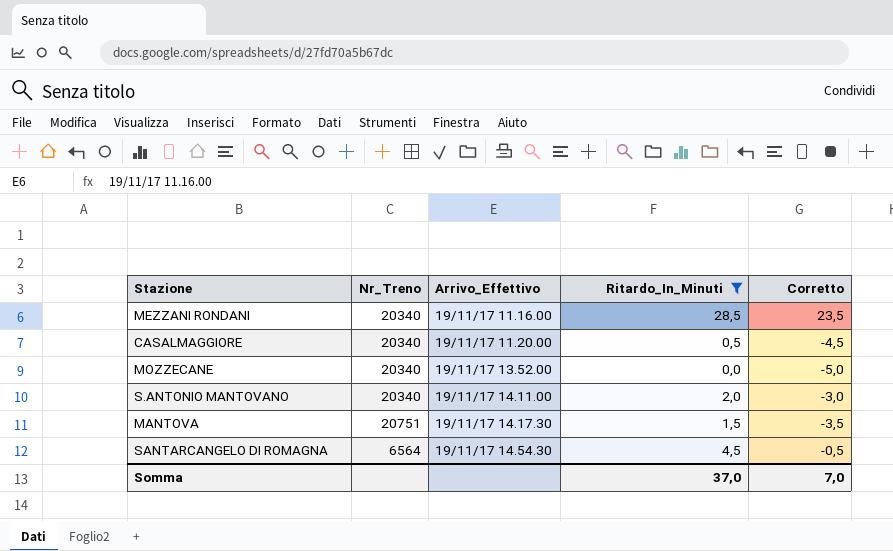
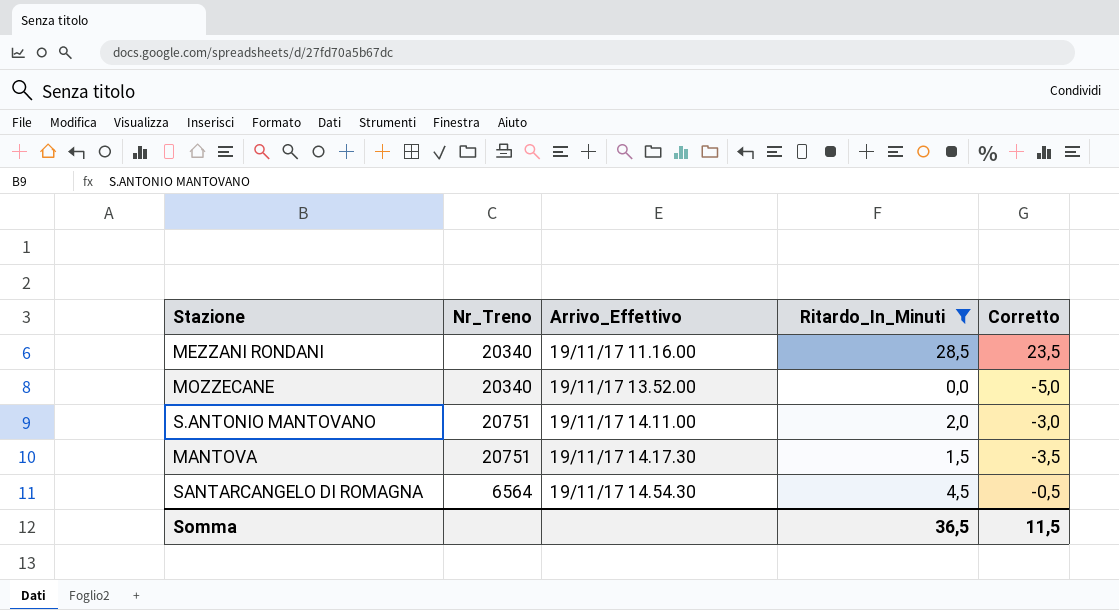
row CASALMAGGIORE: 20340 | 19/11/17 11.20.00 | 0,5 | -4,5 -> none
S.ANTONIO MANTOVANO | Nr_Treno: 20340 -> 20751
Somma | Ritardo_In_Minuti: 37,0 -> 36,5
Somma | Corretto: 7,0 -> 11,5

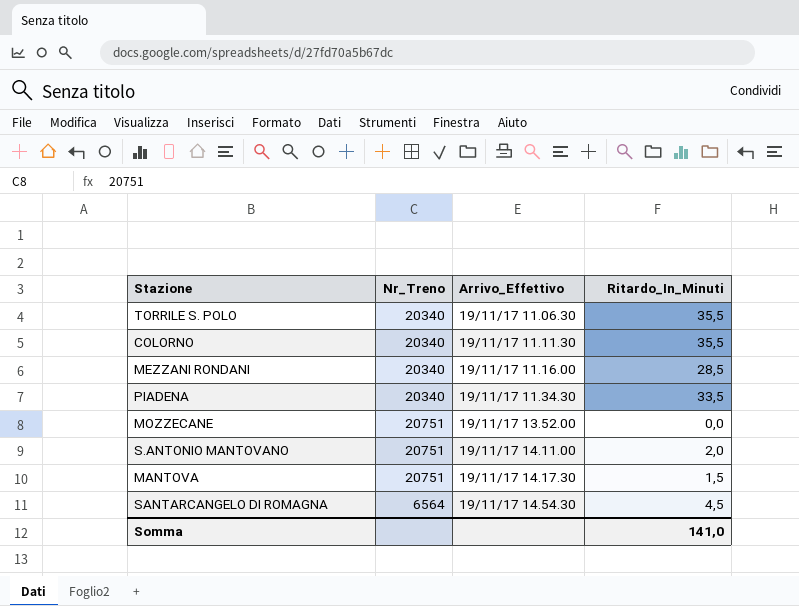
filter: Ritardo_In_Minuti <= 28,5 -> none
column Corretto | formula: [Ritardo_In_Minuti] - 5 -> none
MOZZECANE | Nr_Treno: 20340 -> 20751
Somma | Ritardo_In_Minuti: 36,5 -> 141,0

